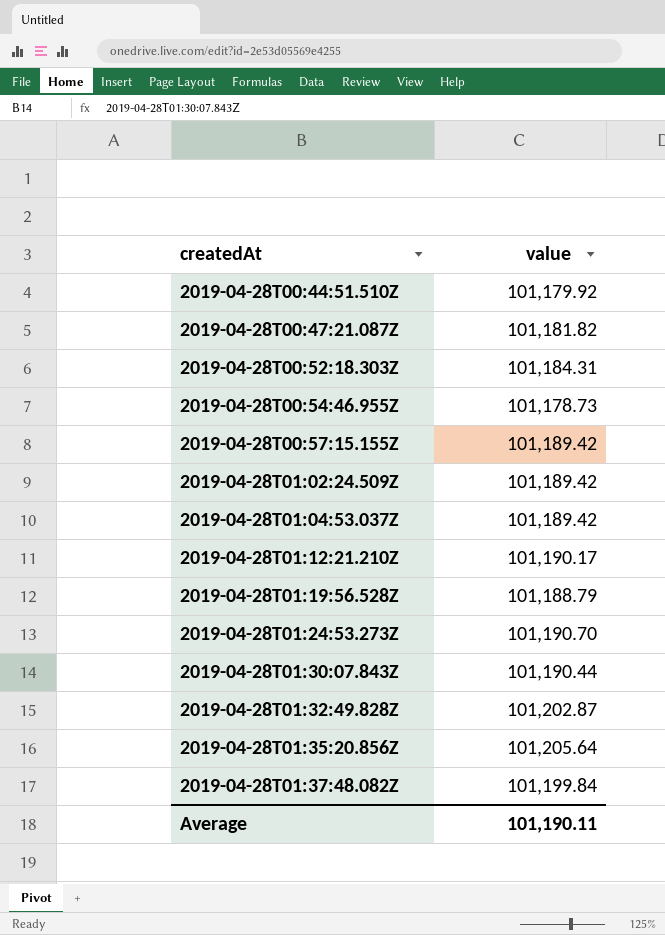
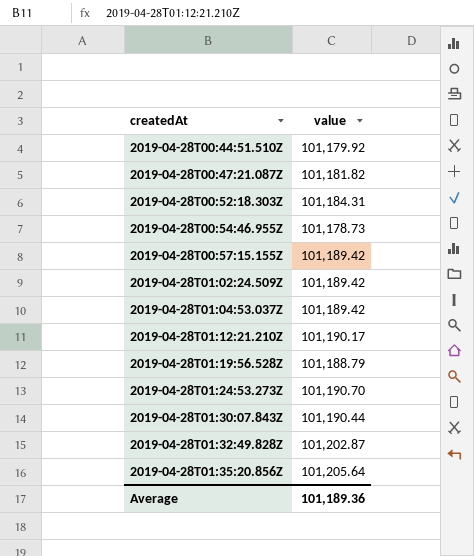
row 2019-04-28T01:37:48.082Z: 101,199.84 -> none
Average | value: 101,190.11 -> 101,189.36

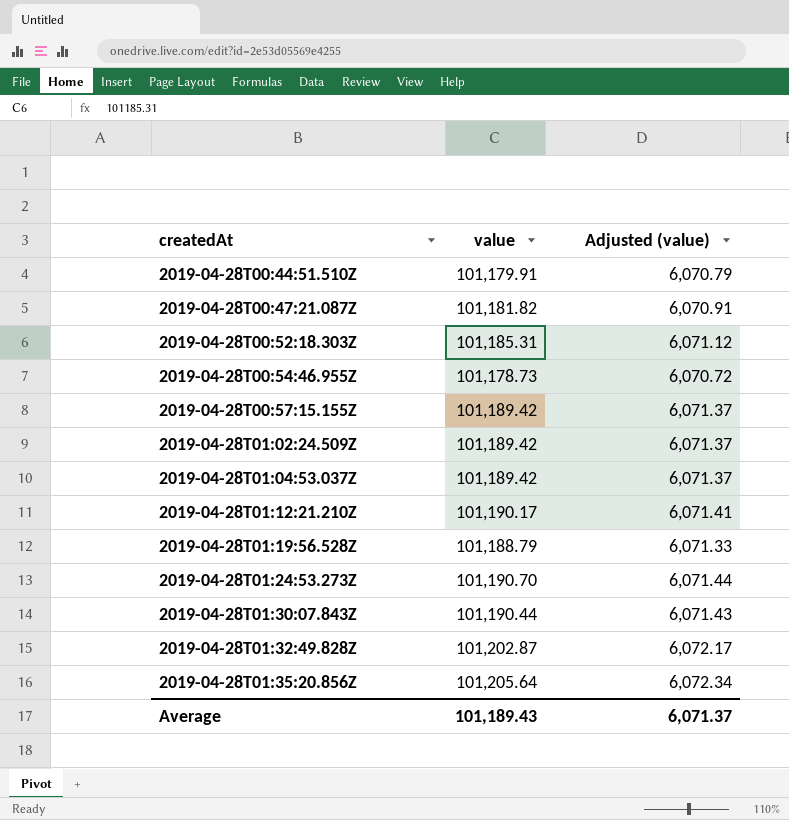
column Adjusted (value) | formula: none -> [value] * 0.06
2019-04-28T00:44:51.510Z | value: 101,179.92 -> 101,179.91
2019-04-28T00:52:18.303Z | value: 101,184.31 -> 101,185.31
Average | value: 101,189.36 -> 101,189.43

